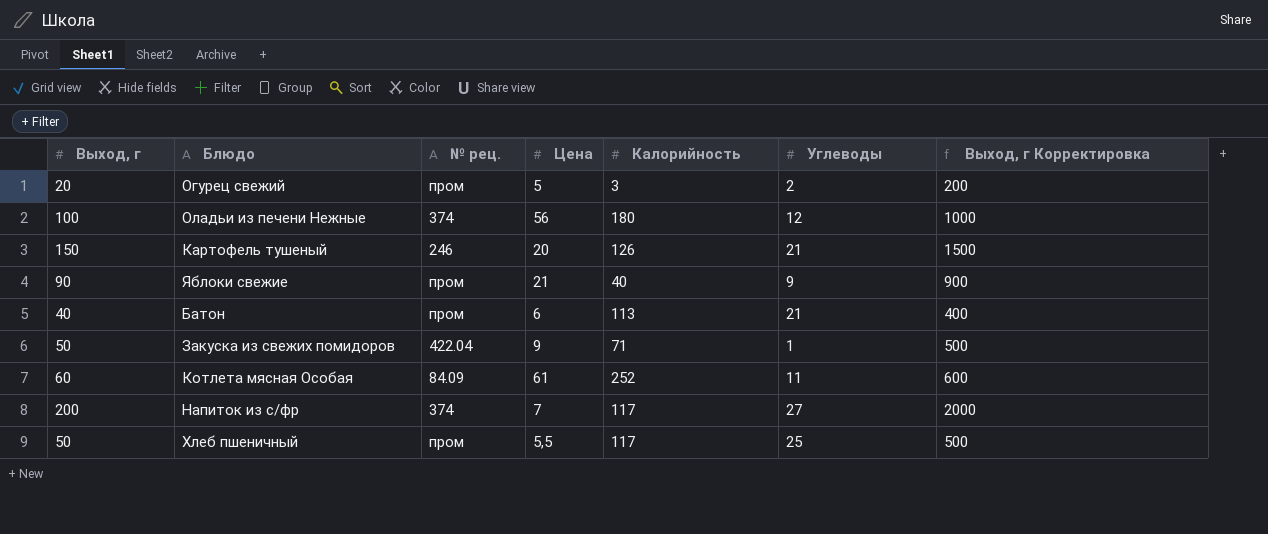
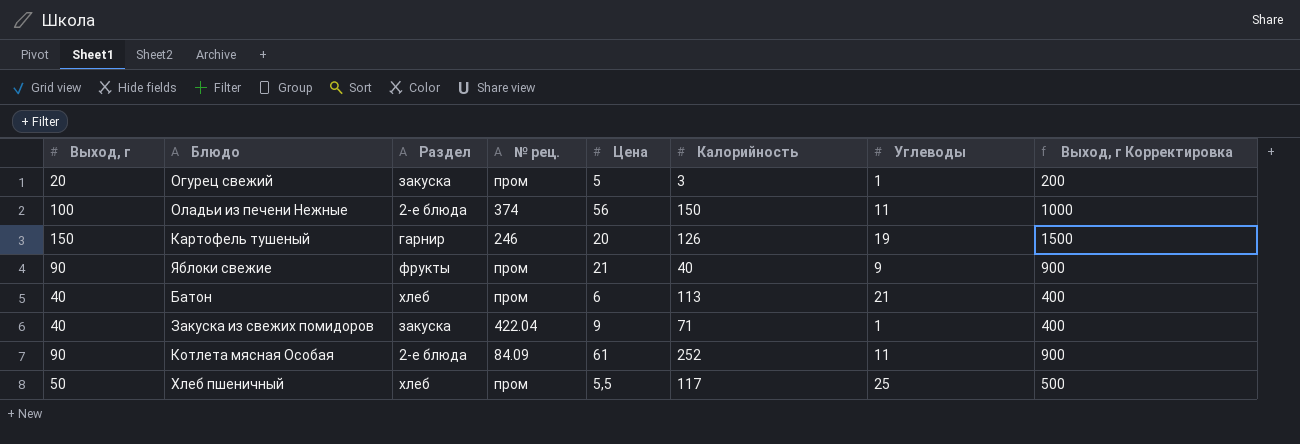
column Раздел | position: none -> 3
row Напиток из с/фр: 200 | 374 | 7 | 117 | 27 | 2000 -> none
Огурец свежий | Углеводы: 2 -> 1
Оладьи из печени Нежные | Калорийность: 180 -> 150
Оладьи из печени Нежные | Углеводы: 12 -> 11
Картофель тушеный | Углеводы: 21 -> 19
Закуска из свежих помидоров | Выход, г: 50 -> 40
Закуска из свежих помидоров | Выход, г Корректировка: 500 -> 400
Котлета мясная Особая | Выход, г: 60 -> 90
Котлета мясная Особая | Выход, г Корректировка: 600 -> 900

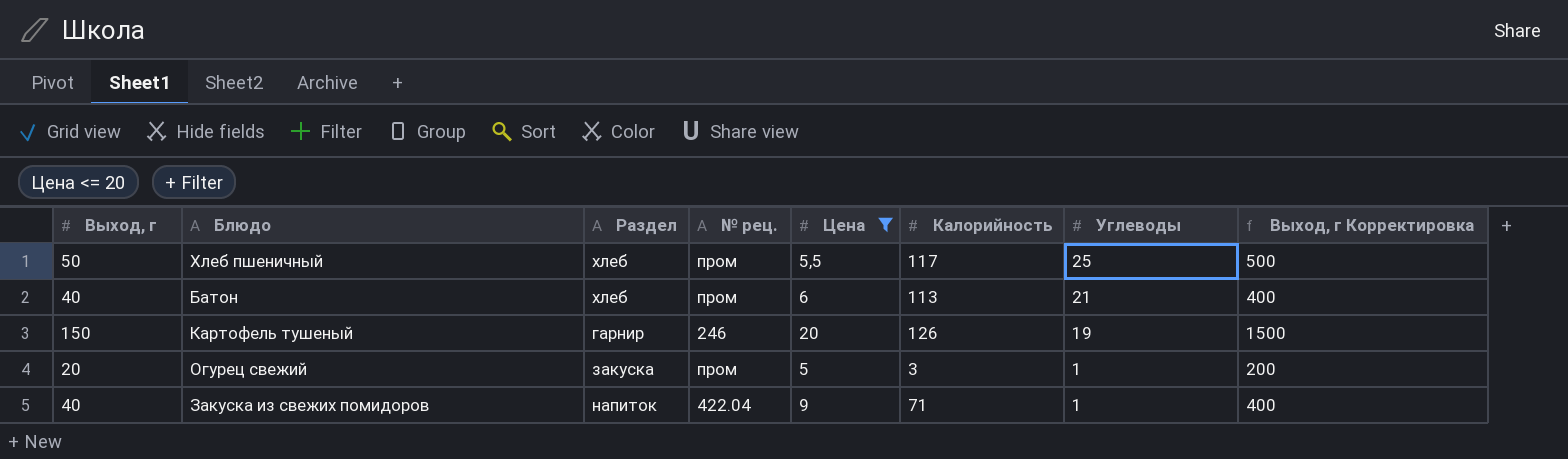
filter: none -> Цена <= 20
row order: none -> Углеводы descending
Закуска из свежих помидоров | Раздел: закуска -> напиток

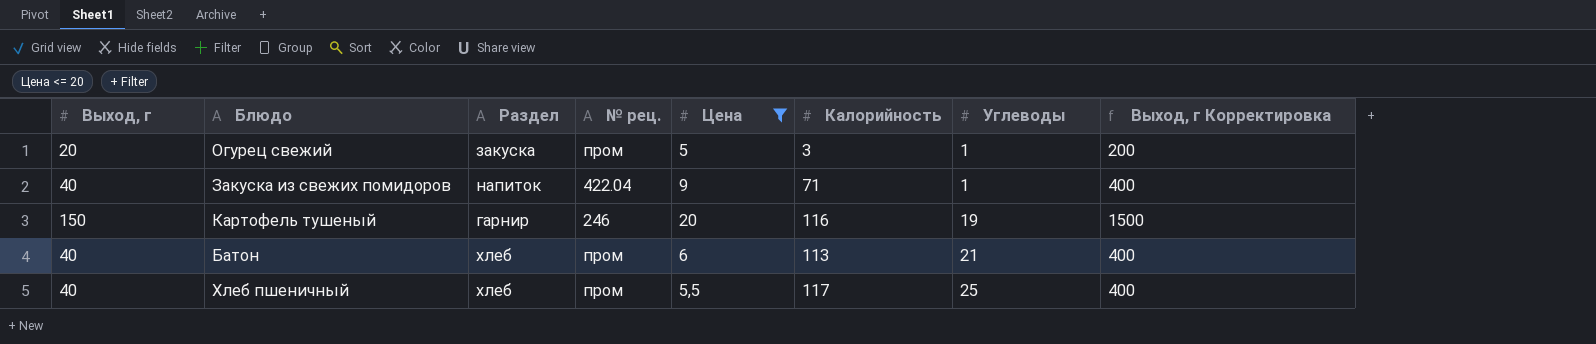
row order: Углеводы descending -> Углеводы ascending
Картофель тушеный | Калорийность: 126 -> 116
Хлеб пшеничный | Выход, г: 50 -> 40
Хлеб пшеничный | Выход, г Корректировка: 500 -> 400

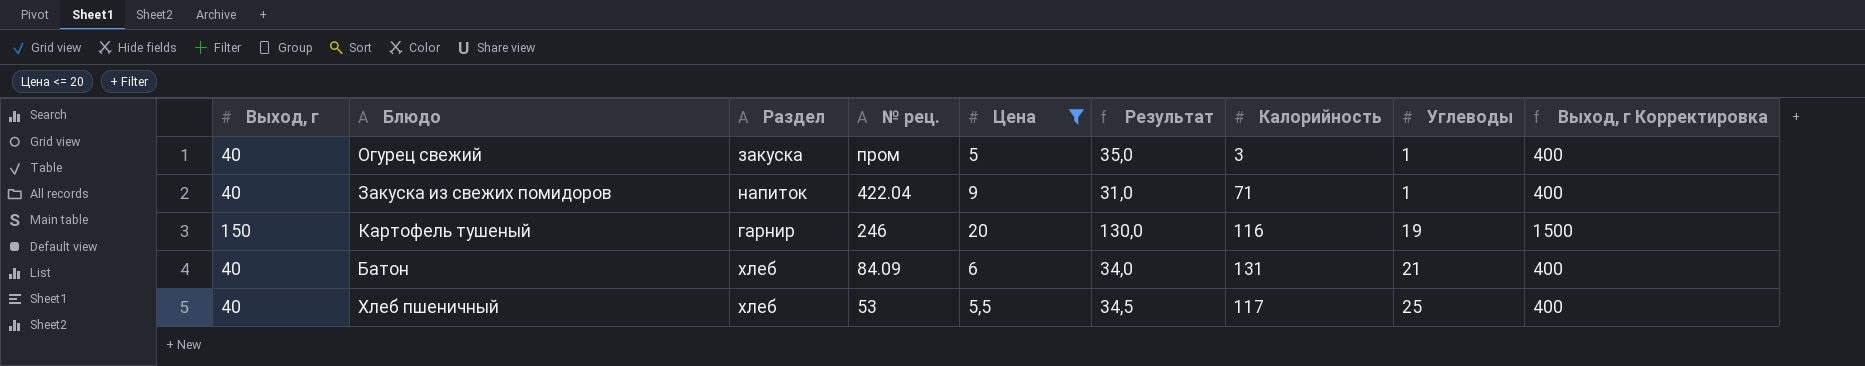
column Результат | formula: none -> [Выход, г] - [Цена]
Огурец свежий | Выход, г: 20 -> 40
Огурец свежий | Выход, г Корректировка: 200 -> 400
Батон | № рец.: пром -> 84.09
Батон | Калорийность: 113 -> 131
Хлеб пшеничный | № рец.: пром -> 53

